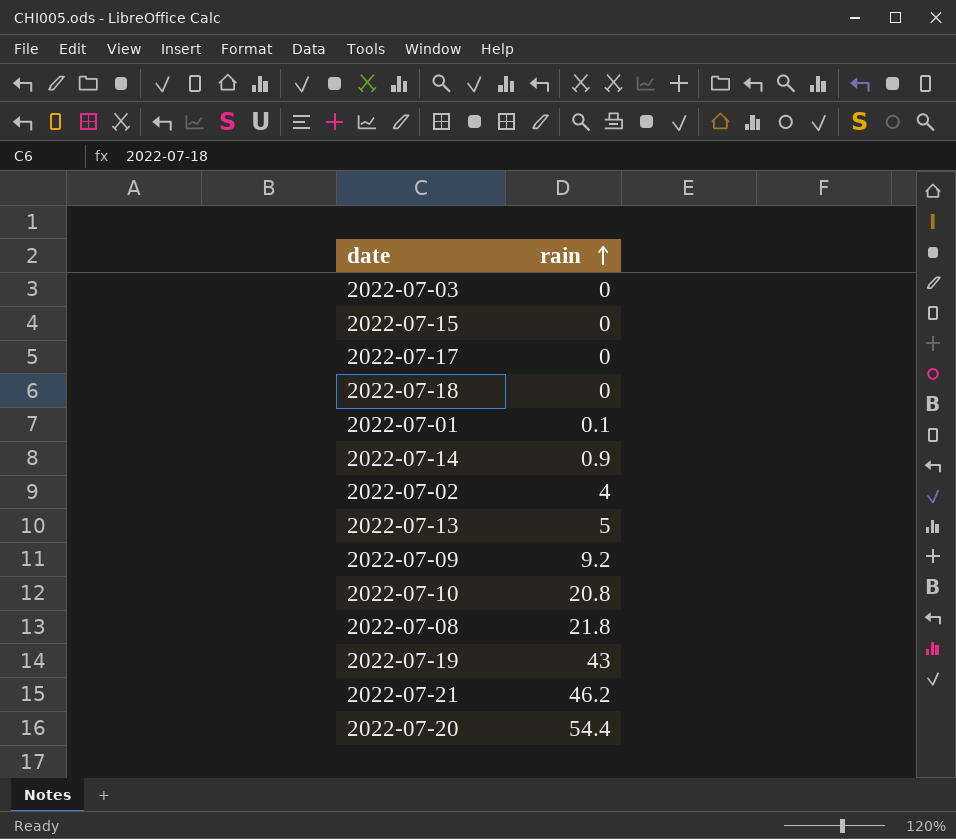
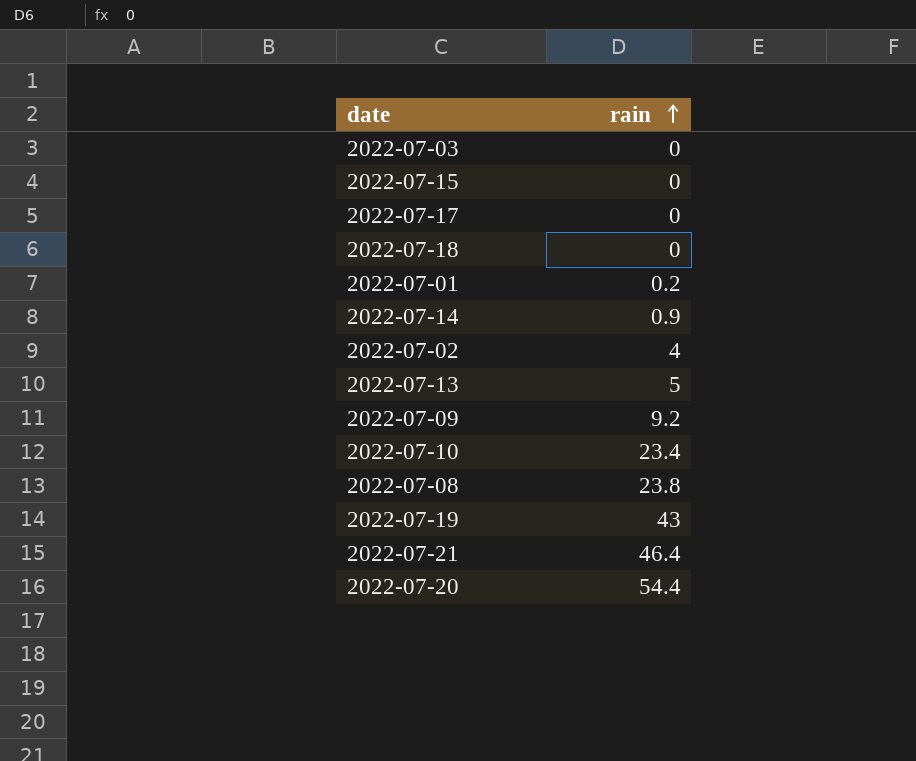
2022-07-01 | rain: 0.1 -> 0.2
2022-07-10 | rain: 20.8 -> 23.4
2022-07-08 | rain: 21.8 -> 23.8
2022-07-21 | rain: 46.2 -> 46.4

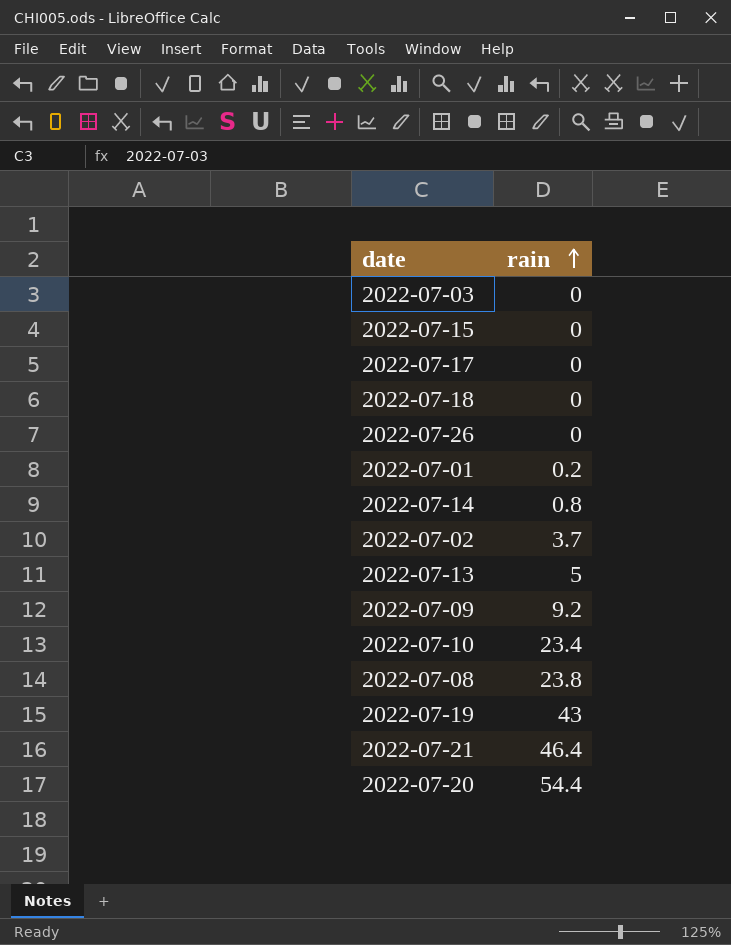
row 2022-07-26: none -> 0
2022-07-14 | rain: 0.9 -> 0.8
2022-07-02 | rain: 4 -> 3.7

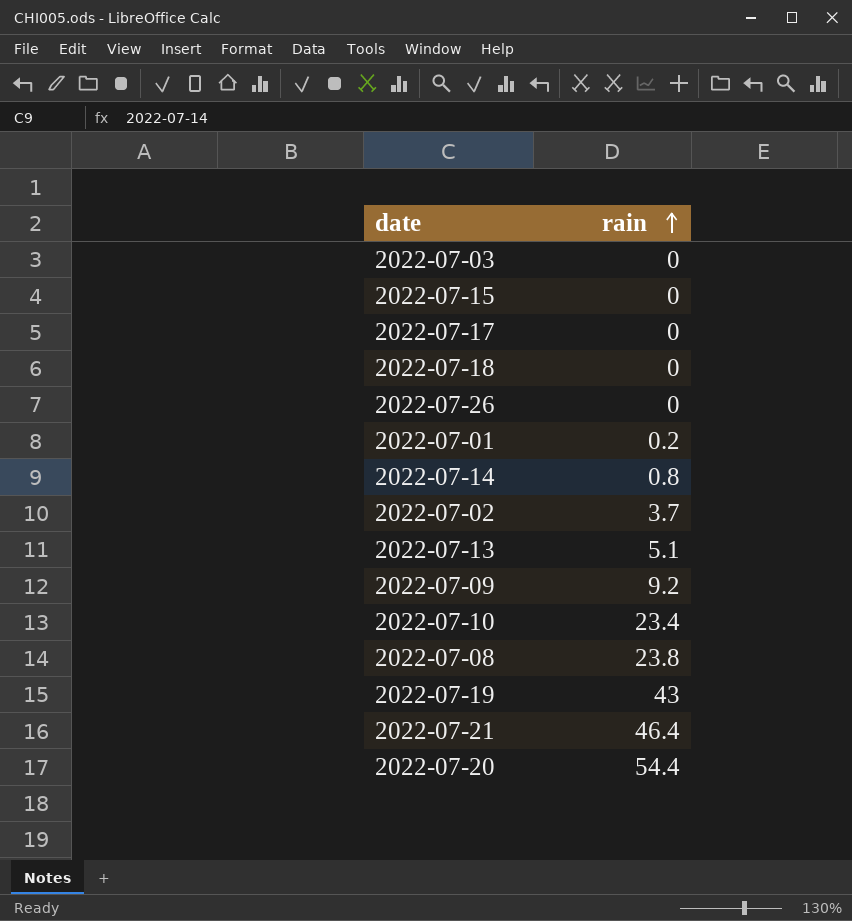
2022-07-13 | rain: 5 -> 5.1

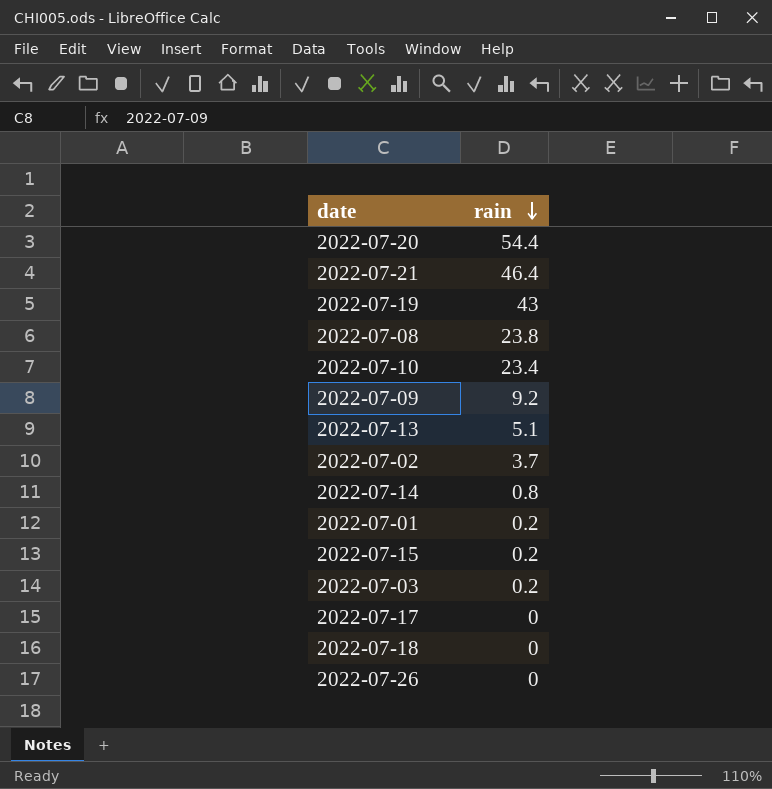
row order: rain ascending -> rain descending
2022-07-15 | rain: 0 -> 0.2
2022-07-03 | rain: 0 -> 0.2

